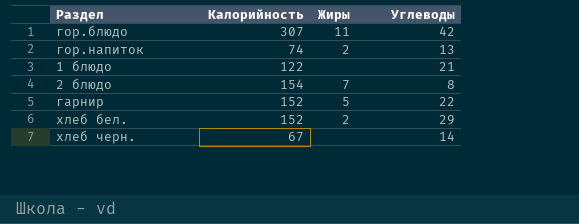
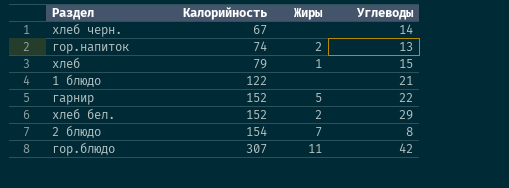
row order: none -> Калорийность ascending
row хлеб: none -> 79 | 1 | 15

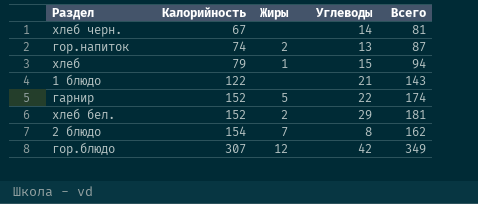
column Всего | formula: none -> [Калорийность] + [Углеводы]
гор.блюдо | Жиры: 11 -> 12

